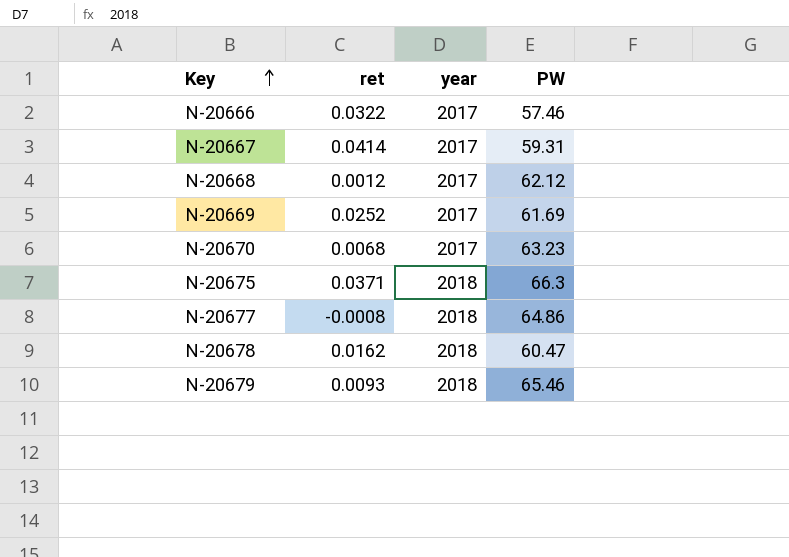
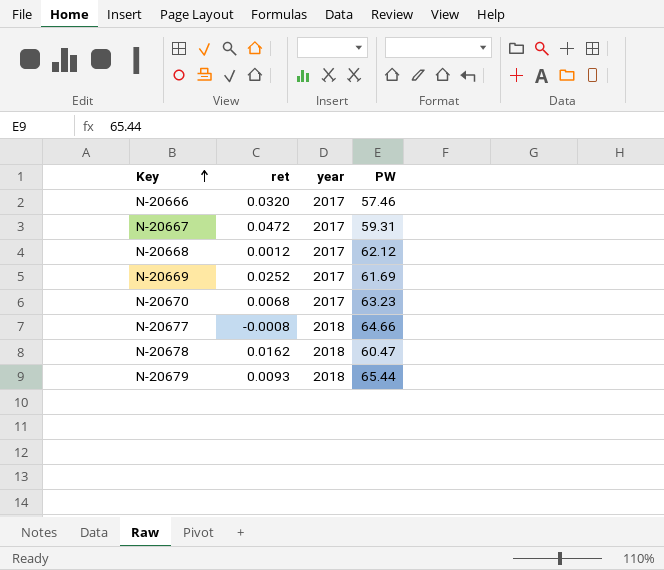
row N-20675: 0.0371 | 2018 | 66.3 -> none
N-20666 | ret: 0.0322 -> 0.0320
N-20667 | ret: 0.0414 -> 0.0472
N-20677 | PW: 64.86 -> 64.66
N-20679 | PW: 65.46 -> 65.44

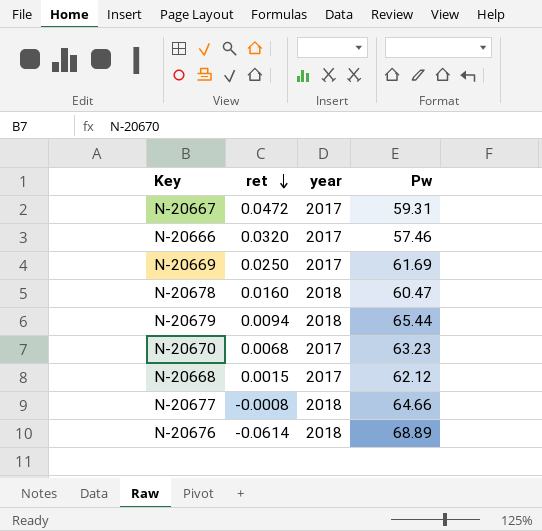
row order: Key ascending -> ret descending
column name: PW -> Pw
N-20669 | ret: 0.0252 -> 0.0250
N-20678 | ret: 0.0162 -> 0.0160
N-20679 | ret: 0.0093 -> 0.0094
N-20668 | ret: 0.0012 -> 0.0015
row N-20676: none -> -0.0614 | 2018 | 68.89

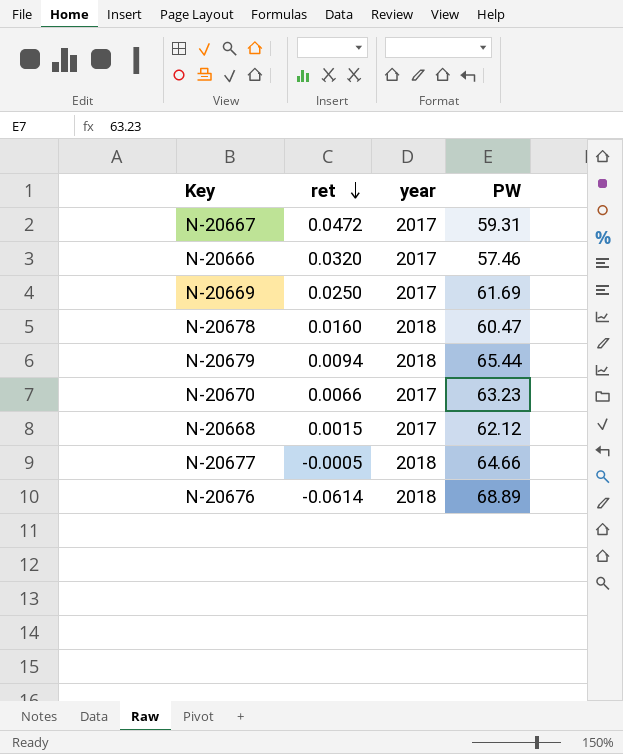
column name: Pw -> PW
N-20670 | ret: 0.0068 -> 0.0066
N-20677 | ret: -0.0008 -> -0.0005

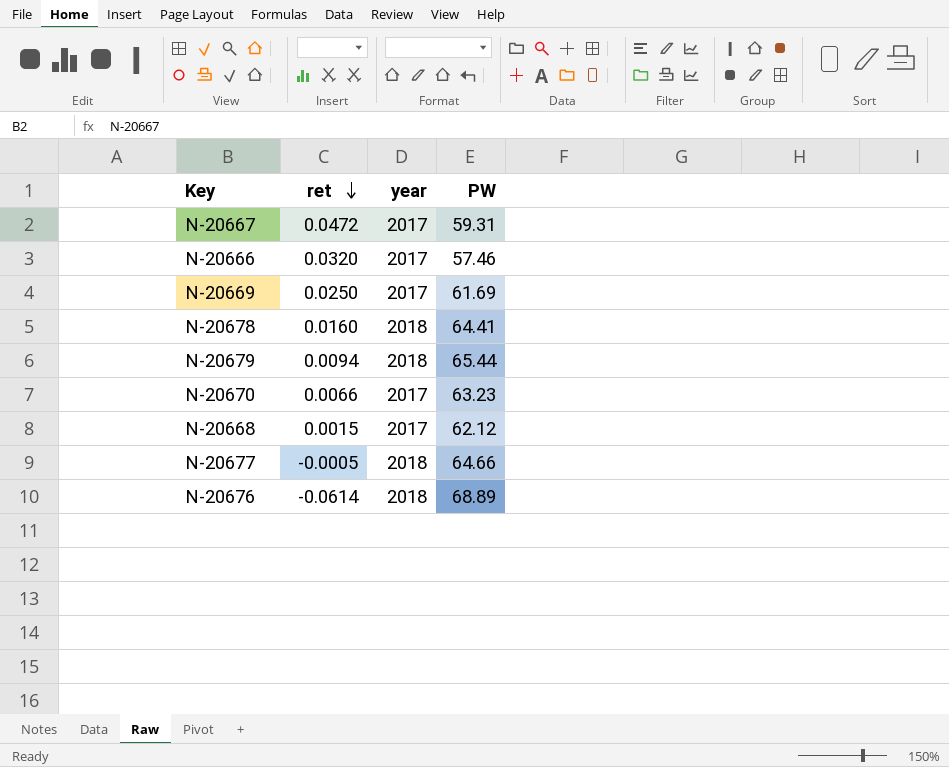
N-20678 | PW: 60.47 -> 64.41

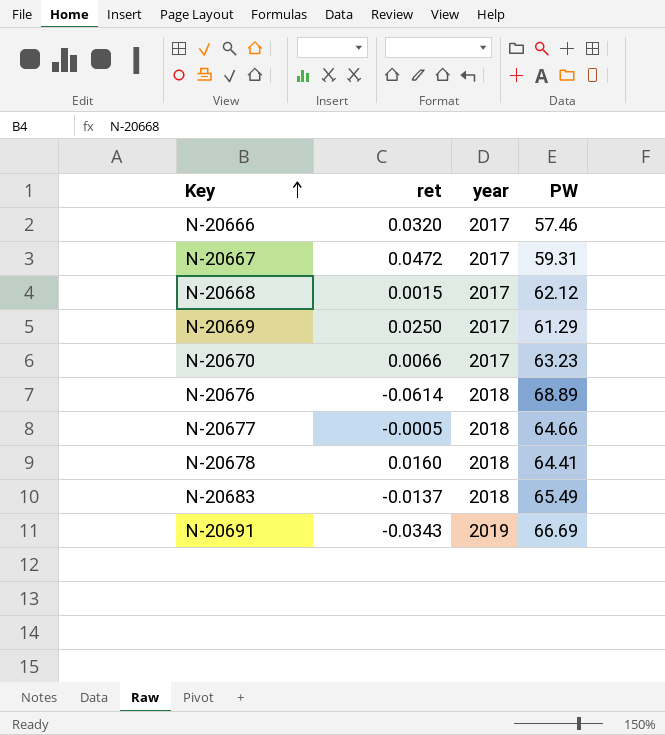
row order: ret descending -> Key ascending
row N-20679: 0.0094 | 2018 | 65.44 -> none
N-20669 | PW: 61.69 -> 61.29
row N-20683: none -> -0.0137 | 2018 | 65.49
row N-20691: none -> -0.0343 | 2019 | 66.69

